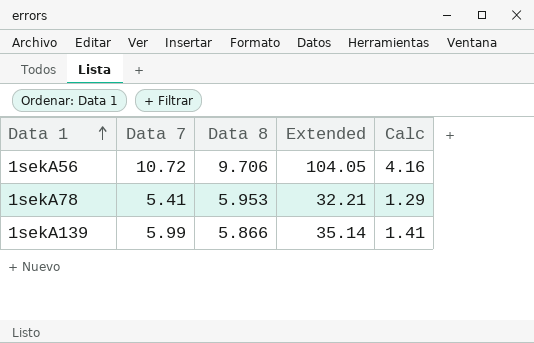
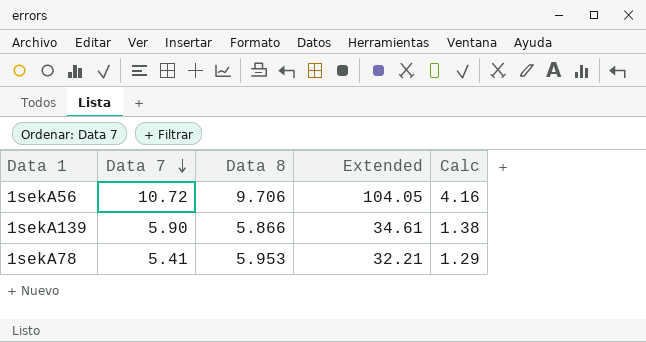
row order: Data 1 ascending -> Data 7 descending
1sekA139 | Data 7: 5.99 -> 5.90
1sekA139 | Extended: 35.14 -> 34.61
1sekA139 | Calc: 1.41 -> 1.38

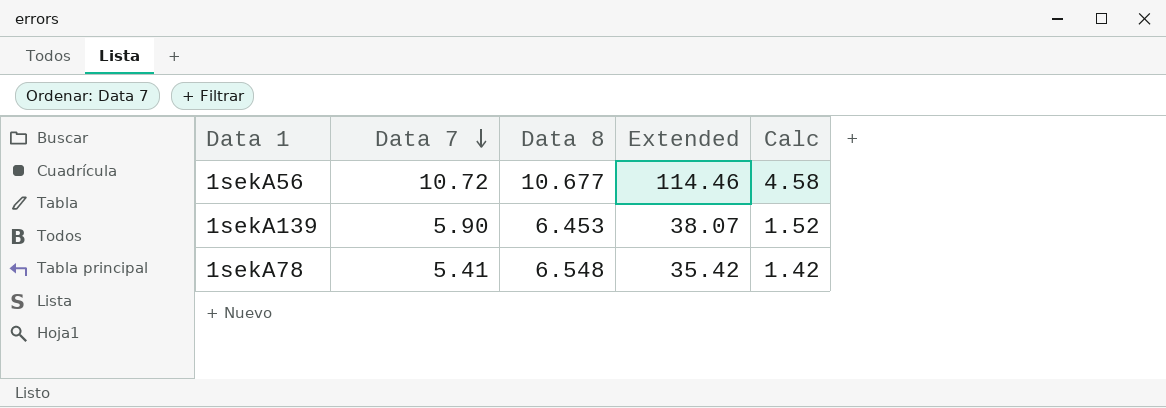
1sekA56 | Data 8: 9.706 -> 10.677
1sekA56 | Extended: 104.05 -> 114.46
1sekA56 | Calc: 4.16 -> 4.58
1sekA139 | Data 8: 5.866 -> 6.453
1sekA139 | Extended: 34.61 -> 38.07
1sekA139 | Calc: 1.38 -> 1.52
1sekA78 | Data 8: 5.953 -> 6.548
1sekA78 | Extended: 32.21 -> 35.42
1sekA78 | Calc: 1.29 -> 1.42

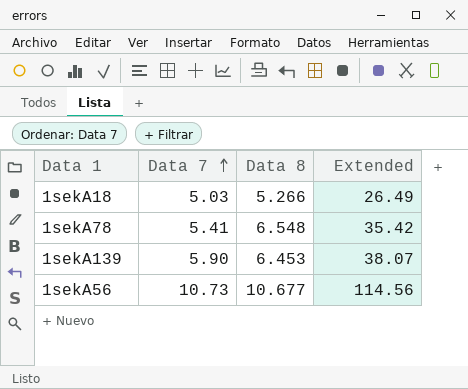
row order: Data 7 descending -> Data 7 ascending
column Calc | formula: [Extended] * 0.04 -> none
row 1sekA18: none -> 5.03 | 5.266 | 26.49
1sekA56 | Data 7: 10.72 -> 10.73
1sekA56 | Extended: 114.46 -> 114.56

